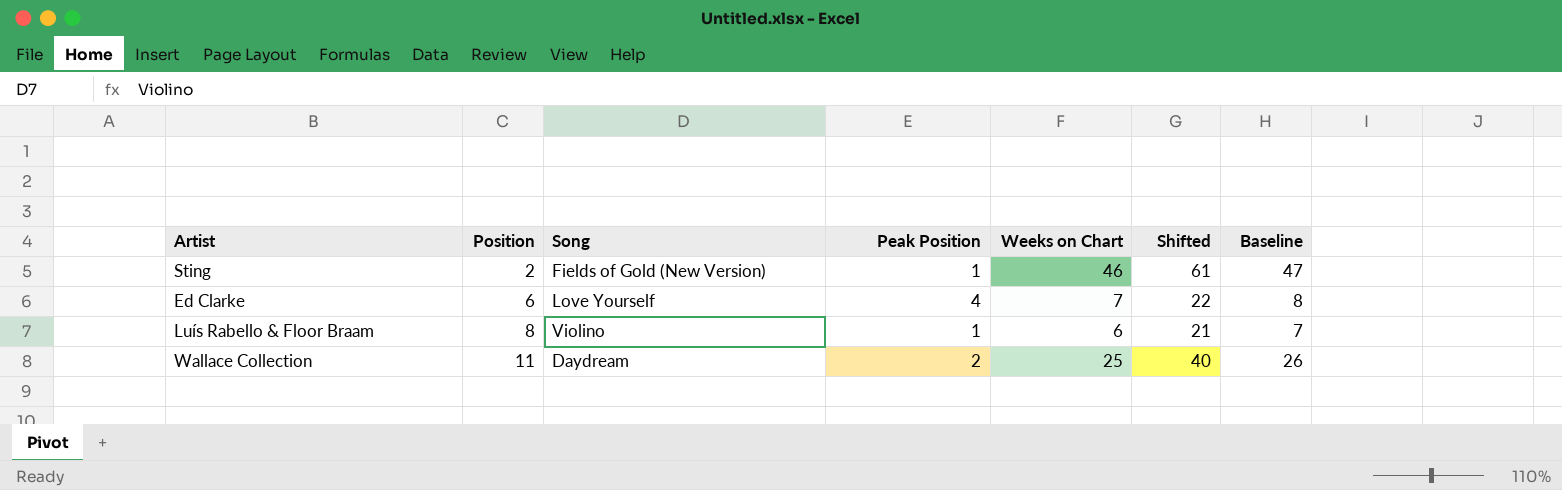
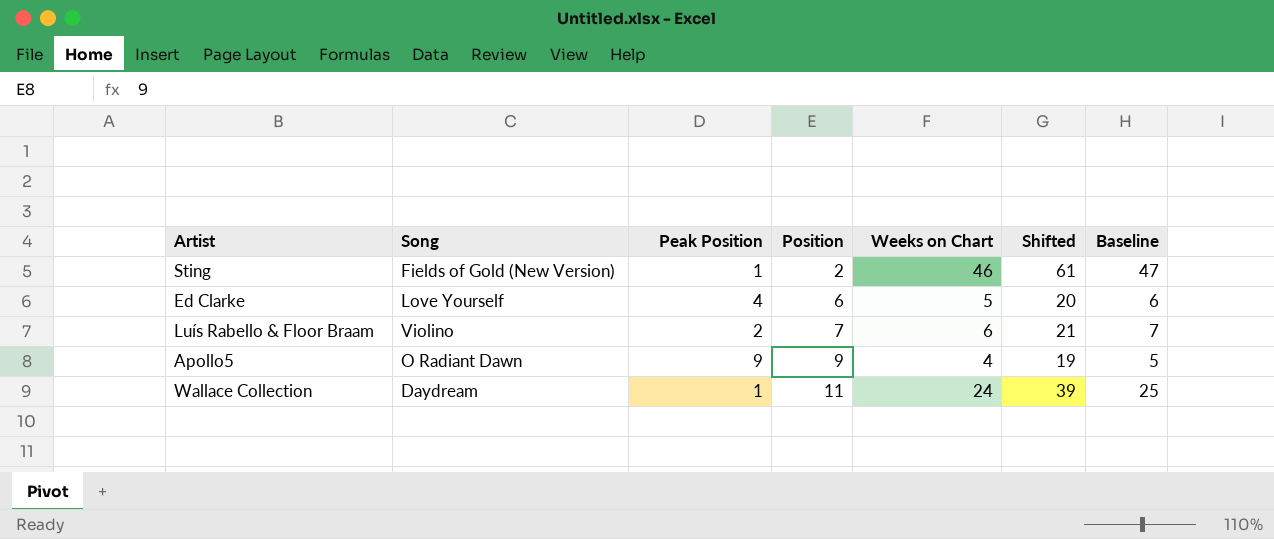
column Position | position: 2 -> 4
Ed Clarke | Weeks on Chart: 7 -> 5
Ed Clarke | Shifted: 22 -> 20
Ed Clarke | Baseline: 8 -> 6
Luís Rabello & Floor Braam | Peak Position: 1 -> 2
Luís Rabello & Floor Braam | Position: 8 -> 7
row Apollo5: none -> O Radiant Dawn | 9 | 9 | 4 | 19 | 5
Wallace Collection | Peak Position: 2 -> 1
Wallace Collection | Weeks on Chart: 25 -> 24
Wallace Collection | Shifted: 40 -> 39
Wallace Collection | Baseline: 26 -> 25

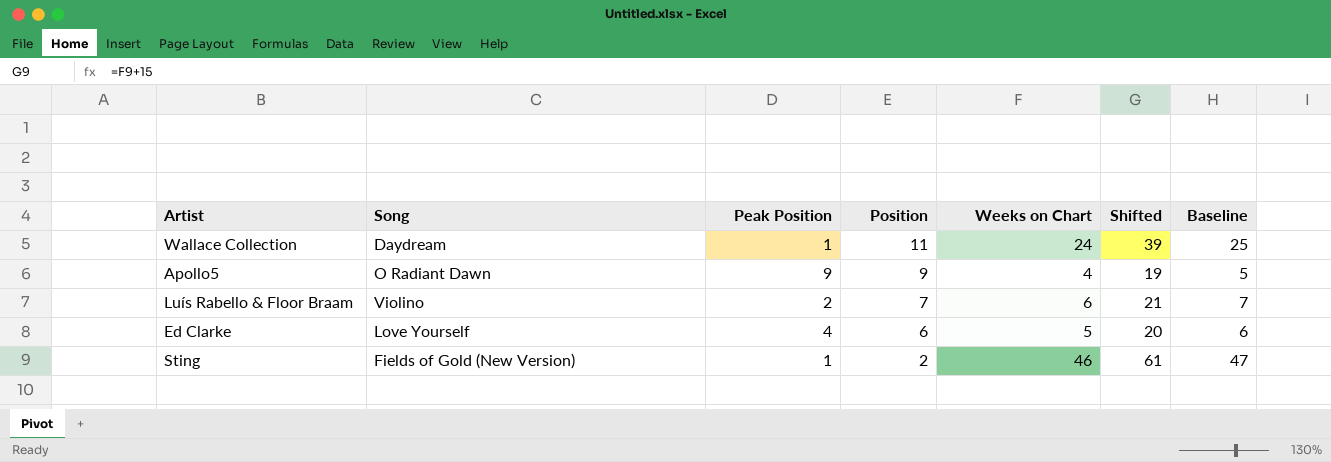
row order: Position ascending -> Position descending

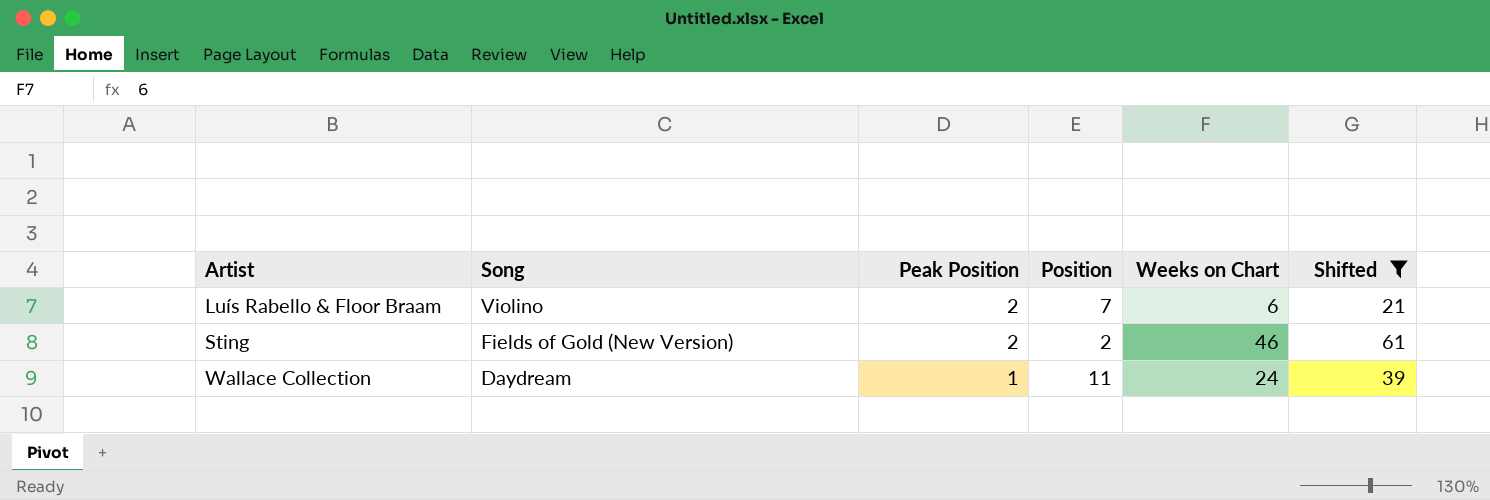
filter: none -> Shifted >= 21
row order: Position descending -> Artist ascending
column Baseline | formula: [Weeks on Chart] + 1 -> none
Sting | Peak Position: 1 -> 2

